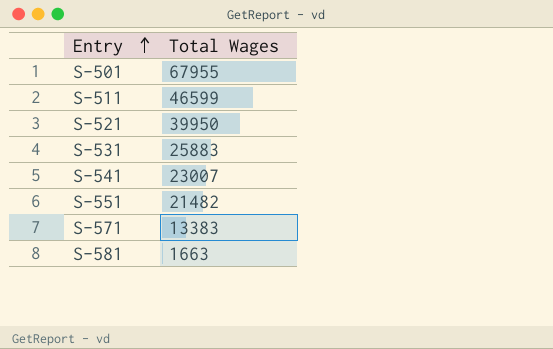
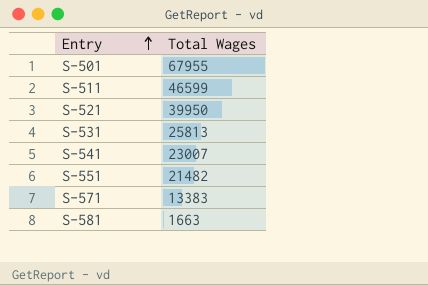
S-531 | Total Wages: 25883 -> 25813

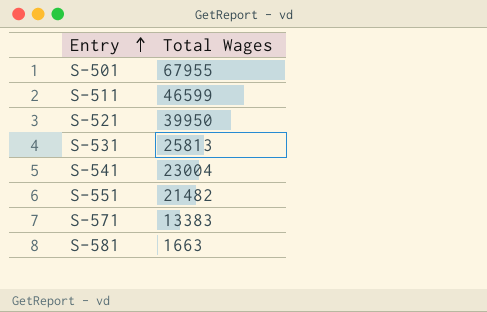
S-541 | Total Wages: 23007 -> 23004

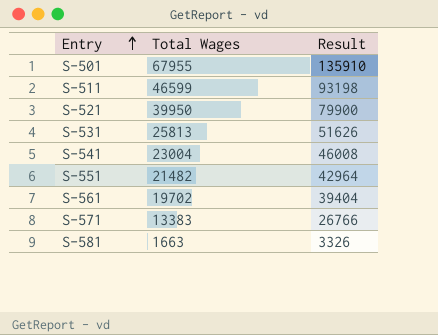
column Result | formula: none -> [Total Wages] * 2
row S-561: none -> 19702 | 39404

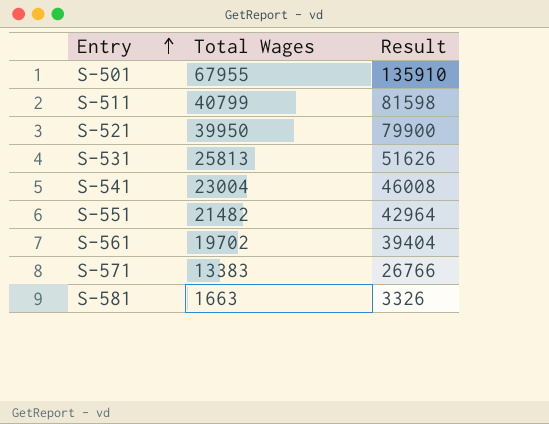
S-511 | Total Wages: 46599 -> 40799
S-511 | Result: 93198 -> 81598

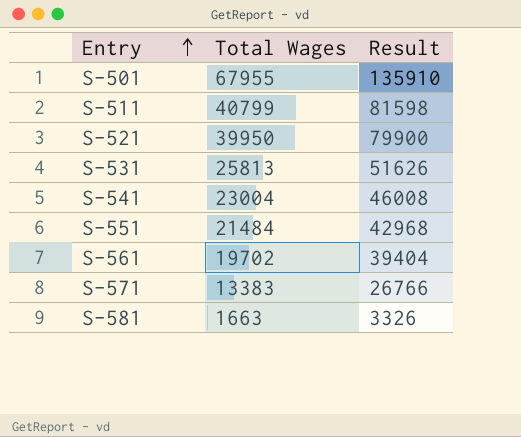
S-551 | Total Wages: 21482 -> 21484
S-551 | Result: 42964 -> 42968

